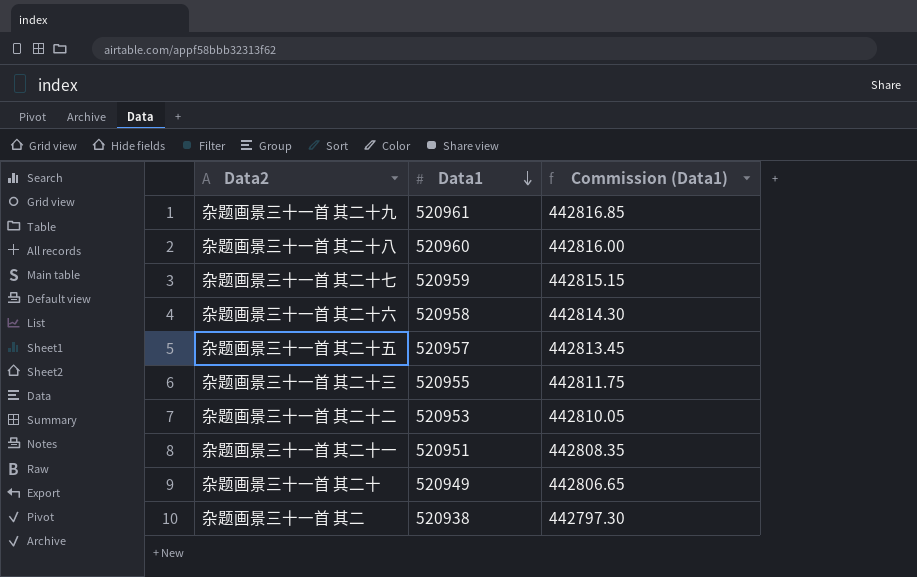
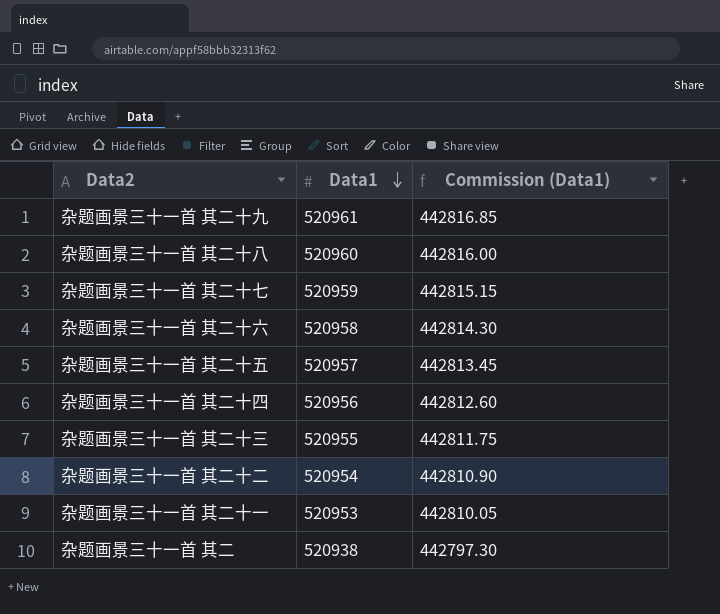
row 杂题画景三十一首 其二十: 520949 | 442806.65 -> none
row 杂题画景三十一首 其二十四: none -> 520956 | 442812.60
杂题画景三十一首 其二十二 | Data1: 520953 -> 520954
杂题画景三十一首 其二十二 | Commission (Data1): 442810.05 -> 442810.90
杂题画景三十一首 其二十一 | Data1: 520951 -> 520953
杂题画景三十一首 其二十一 | Commission (Data1): 442808.35 -> 442810.05

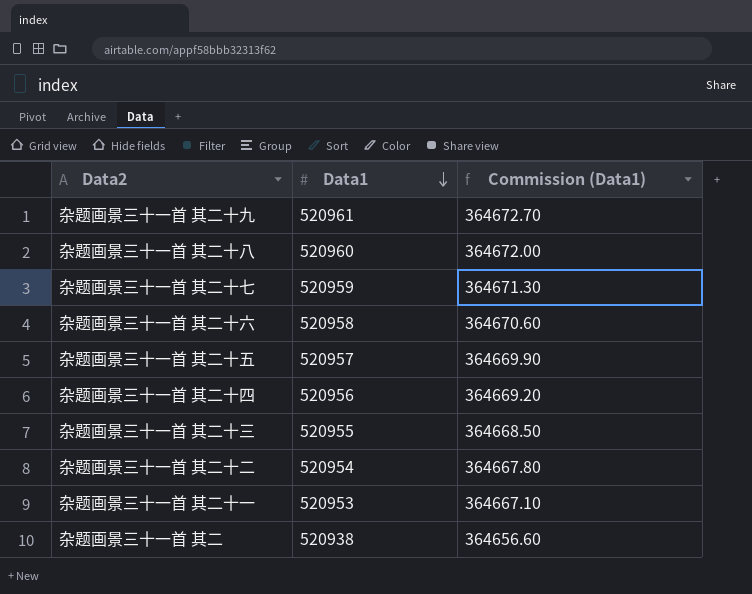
column Commission (Data1) | formula: [Data1] * 0.85 -> [Data1] * 0.7

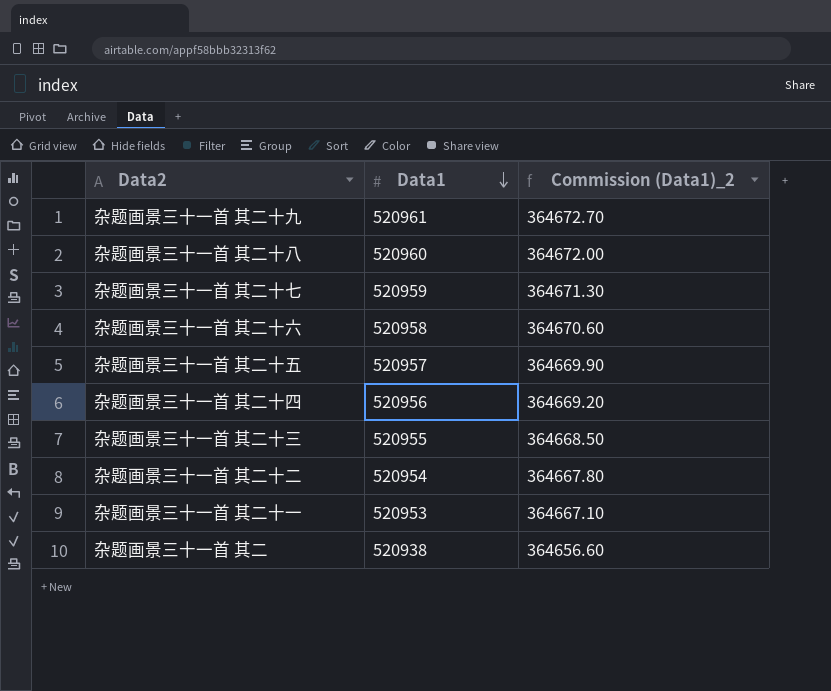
column name: Commission (Data1) -> Commission (Data1)_2

